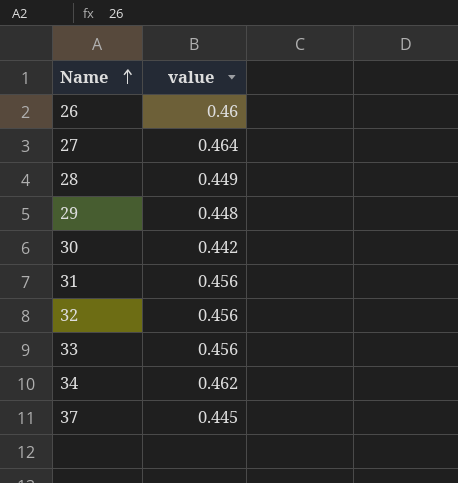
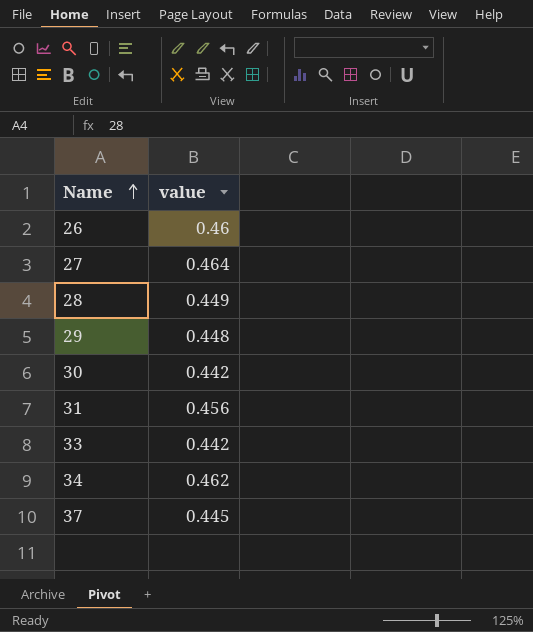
row 32: 0.456 -> none
33 | value: 0.456 -> 0.442

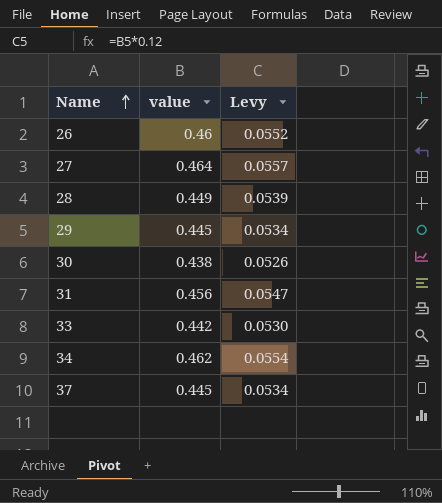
column Levy | formula: none -> [value] * 0.12
29 | value: 0.448 -> 0.445
30 | value: 0.442 -> 0.438

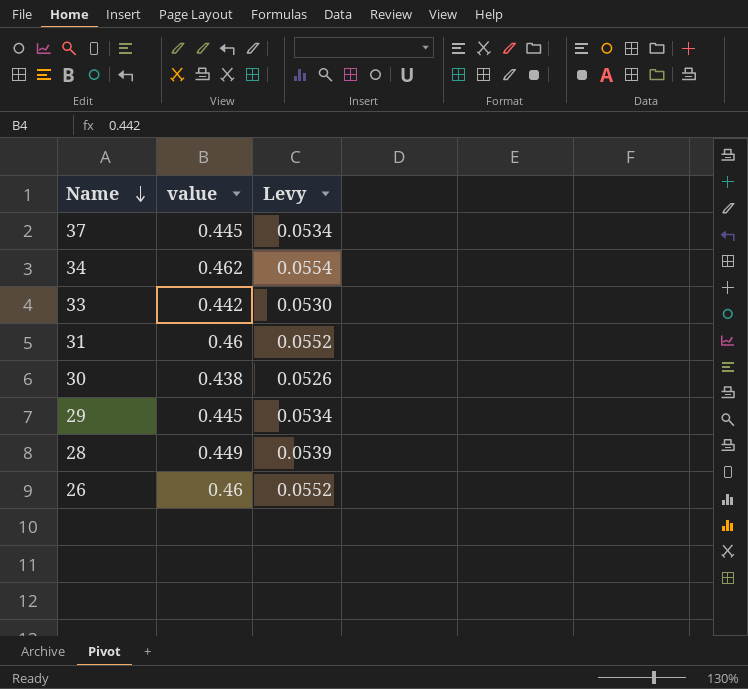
row order: Name ascending -> Name descending
row 27: 0.464 | 0.0557 -> none
31 | value: 0.456 -> 0.46
31 | Levy: 0.0547 -> 0.0552

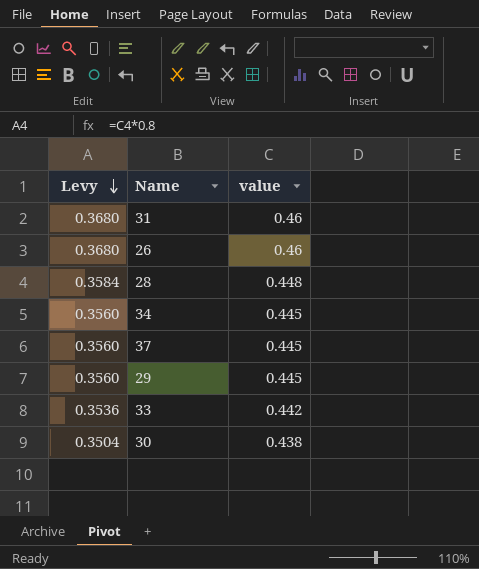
row order: Name descending -> Levy descending
column Levy | formula: [value] * 0.12 -> [value] * 0.8
column Levy | position: 3 -> 1
28 | value: 0.449 -> 0.448
34 | value: 0.462 -> 0.445

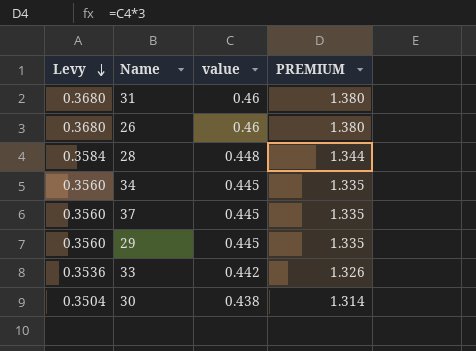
column PREMIUM | formula: none -> [value] * 3

